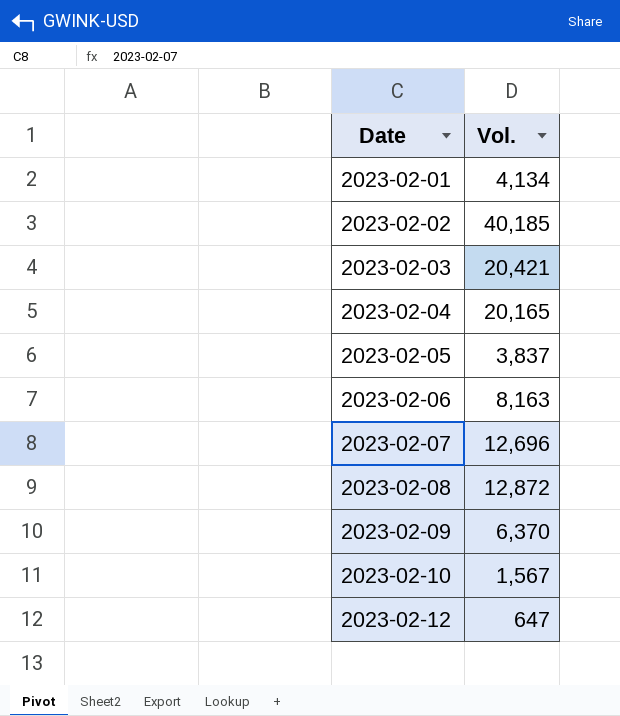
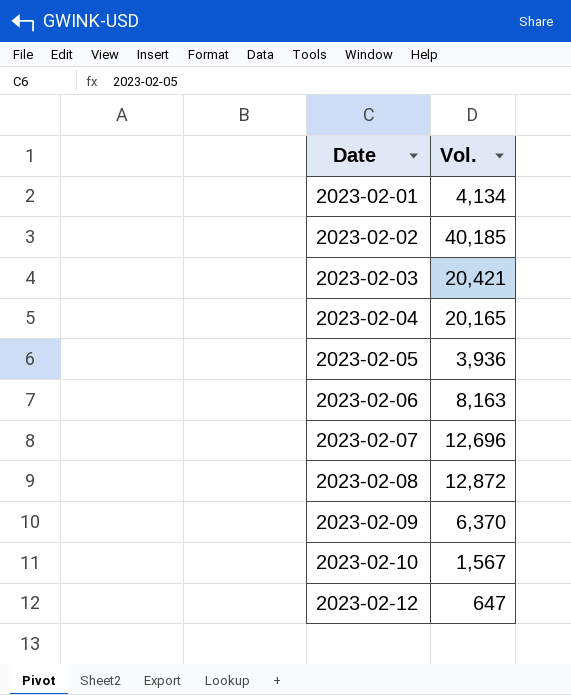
2023-02-05 | Vol.: 3,837 -> 3,936

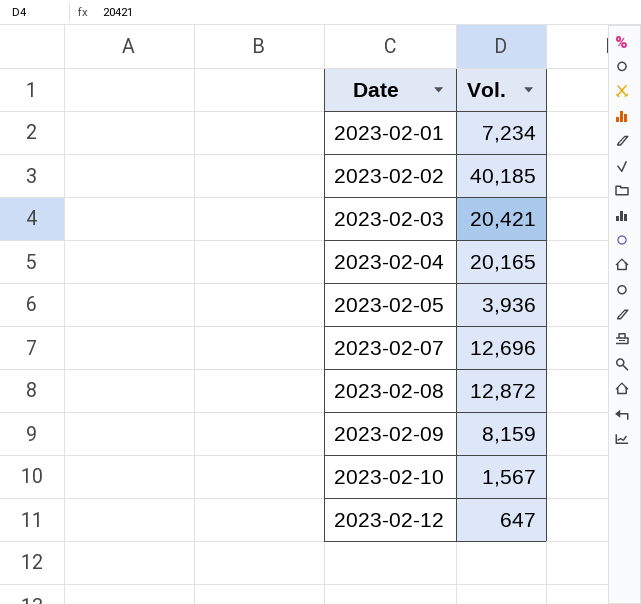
row 2023-02-06: 8,163 -> none
2023-02-01 | Vol.: 4,134 -> 7,234
2023-02-09 | Vol.: 6,370 -> 8,159

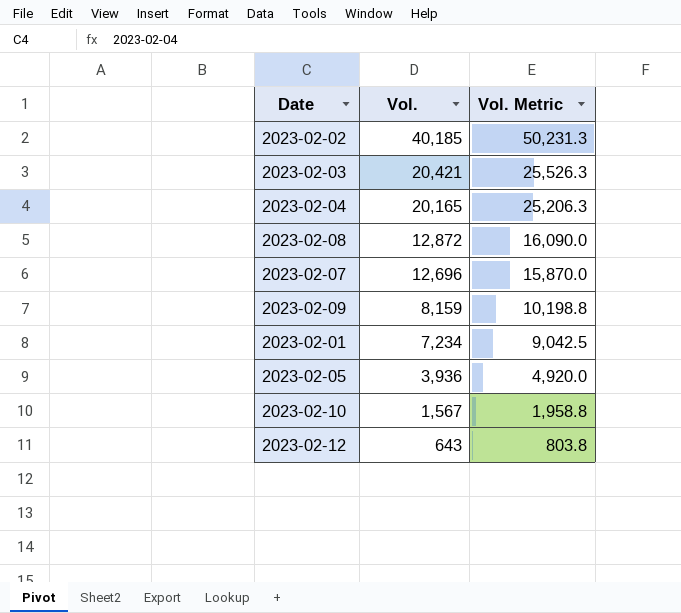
row order: Date ascending -> Vol. descending
column Vol. Metric | formula: none -> [Vol.] * 1.25
2023-02-12 | Vol.: 647 -> 643

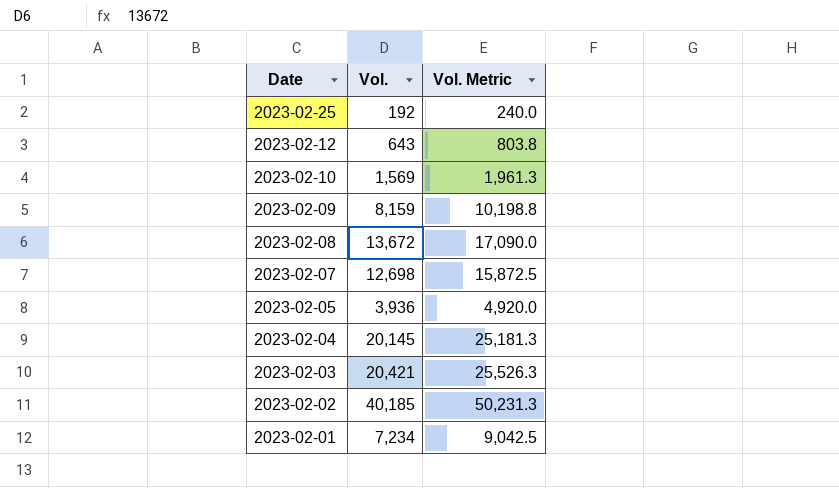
row order: Vol. descending -> Date descending
row 2023-02-25: none -> 192 | 240.0
2023-02-10 | Vol.: 1,567 -> 1,569
2023-02-10 | Vol. Metric: 1,958.8 -> 1,961.3
2023-02-08 | Vol.: 12,872 -> 13,672
2023-02-08 | Vol. Metric: 16,090.0 -> 17,090.0
2023-02-07 | Vol.: 12,696 -> 12,698
2023-02-07 | Vol. Metric: 15,870.0 -> 15,872.5
2023-02-04 | Vol.: 20,165 -> 20,145
2023-02-04 | Vol. Metric: 25,206.3 -> 25,181.3

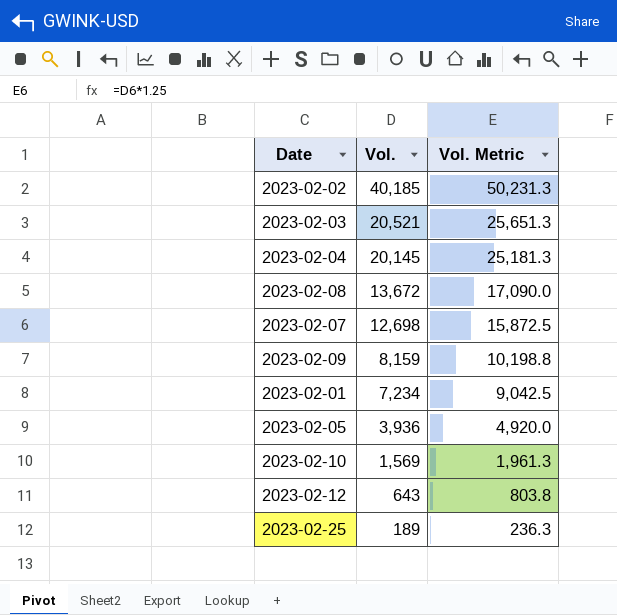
row order: Date descending -> Vol. descending
2023-02-03 | Vol.: 20,421 -> 20,521
2023-02-03 | Vol. Metric: 25,526.3 -> 25,651.3
2023-02-25 | Vol.: 192 -> 189
2023-02-25 | Vol. Metric: 240.0 -> 236.3

